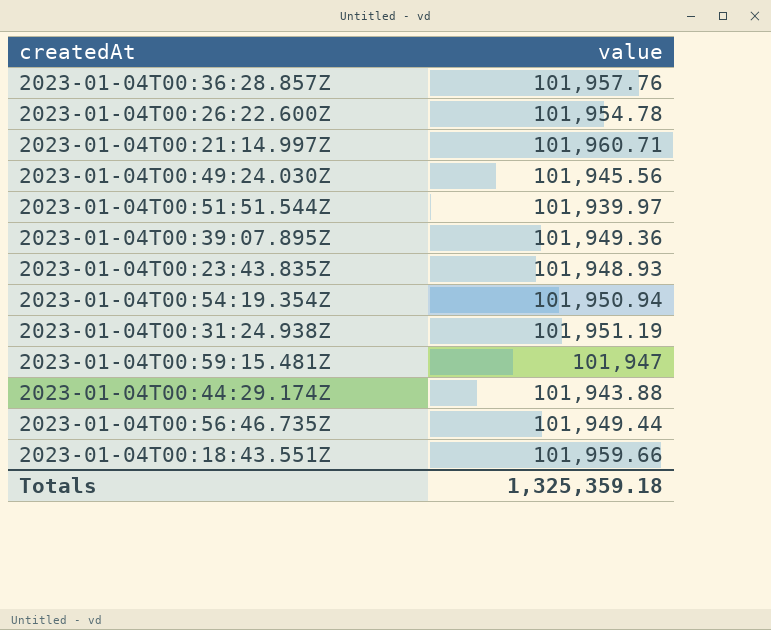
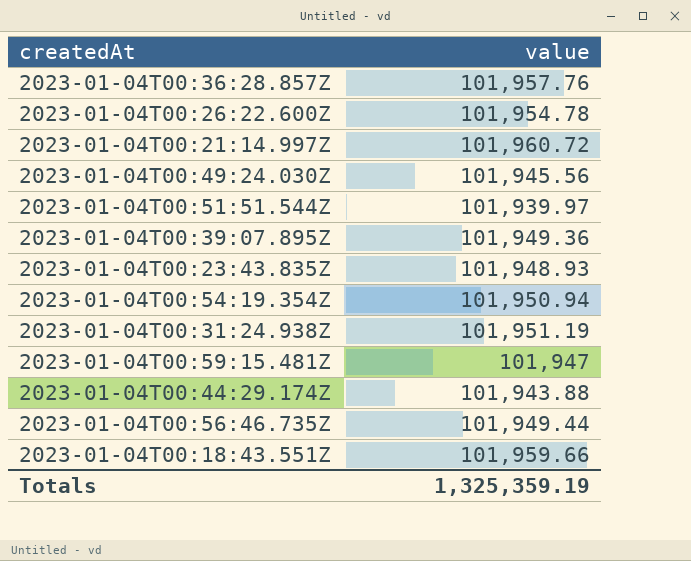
2023-01-04T00:21:14.997Z | value: 101,960.71 -> 101,960.72
Totals | value: 1,325,359.18 -> 1,325,359.19

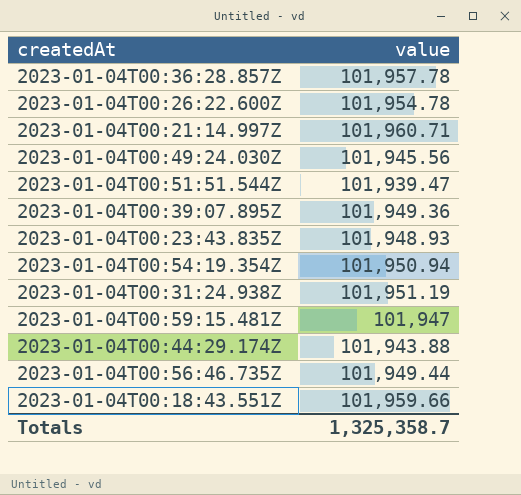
2023-01-04T00:36:28.857Z | value: 101,957.76 -> 101,957.78
2023-01-04T00:21:14.997Z | value: 101,960.72 -> 101,960.71
2023-01-04T00:51:51.544Z | value: 101,939.97 -> 101,939.47
Totals | value: 1,325,359.19 -> 1,325,358.7

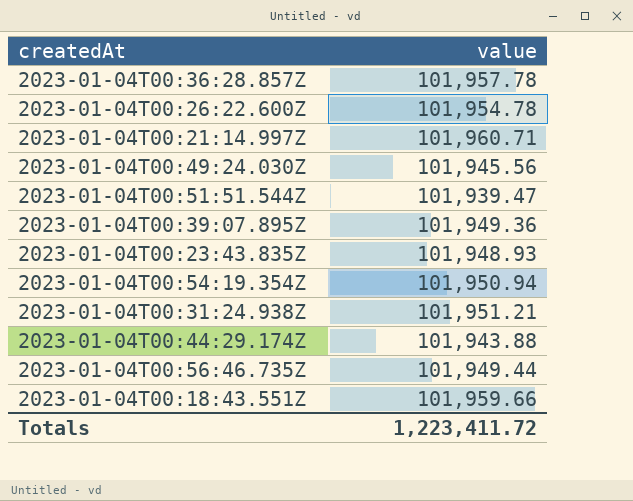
row 2023-01-04T00:59:15.481Z: 101,947 -> none
2023-01-04T00:31:24.938Z | value: 101,951.19 -> 101,951.21
Totals | value: 1,325,358.7 -> 1,223,411.72

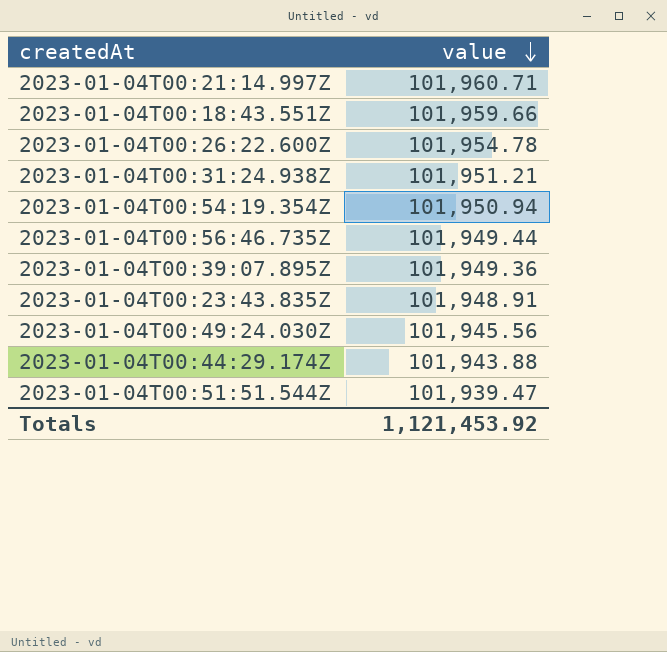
row order: none -> value descending
row 2023-01-04T00:36:28.857Z: 101,957.78 -> none
2023-01-04T00:23:43.835Z | value: 101,948.93 -> 101,948.91
Totals | value: 1,223,411.72 -> 1,121,453.92

